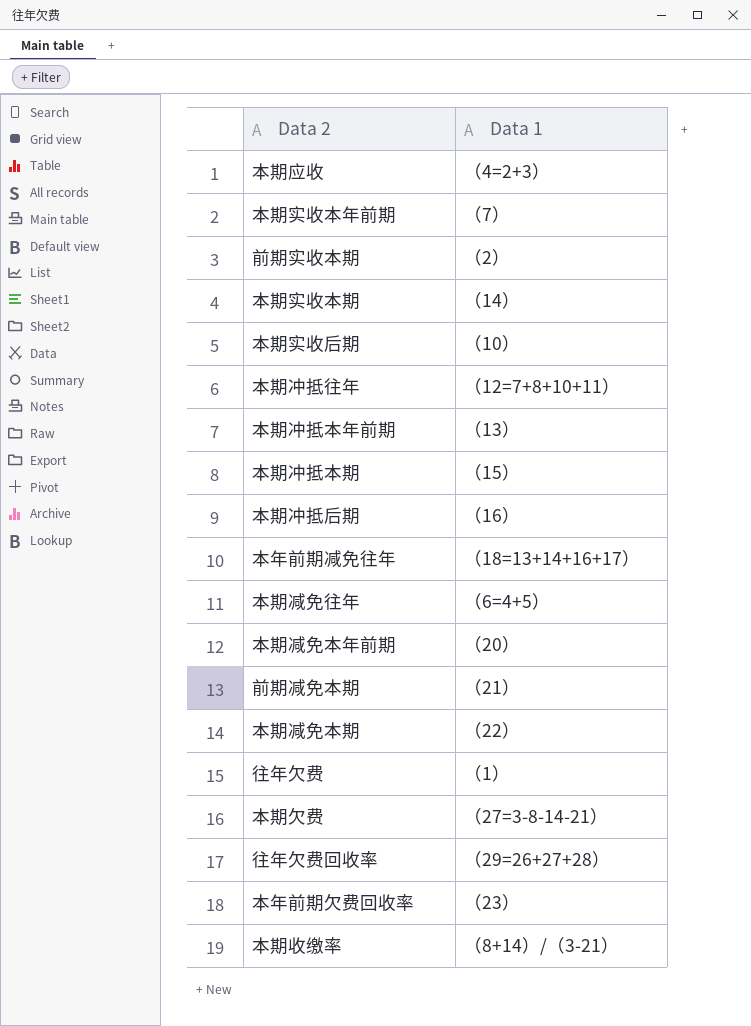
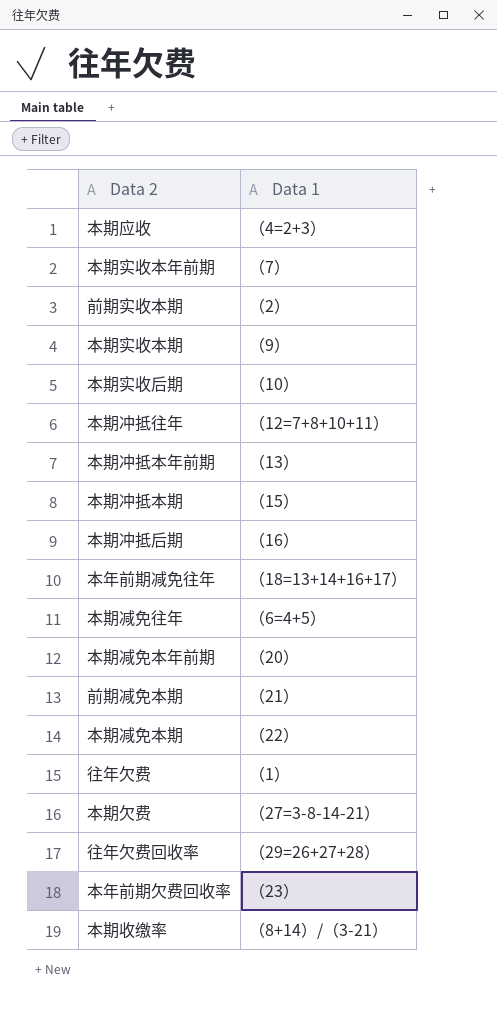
本期实收本期 | Data 1: （14） -> （9）

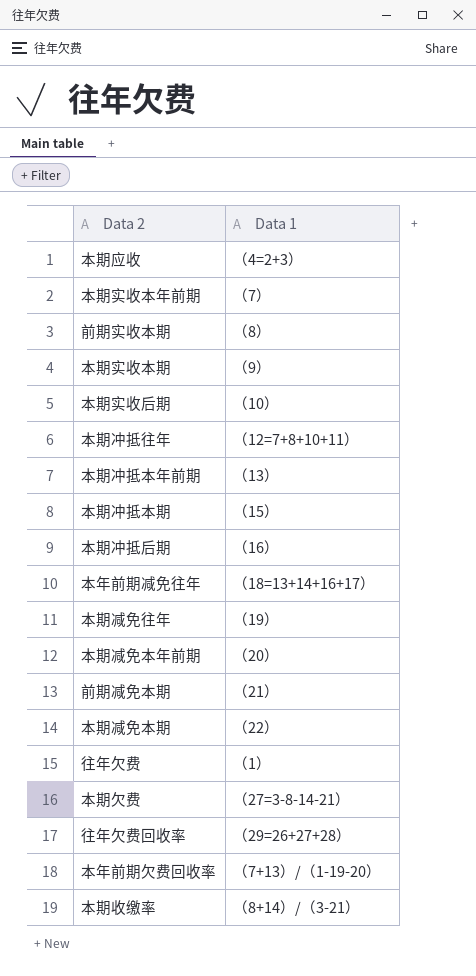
前期实收本期 | Data 1: （2） -> （8）
本期减免往年 | Data 1: （6=4+5） -> （19）
本年前期欠费回收率 | Data 1: （23） -> （7+13）/（1-19-20）

